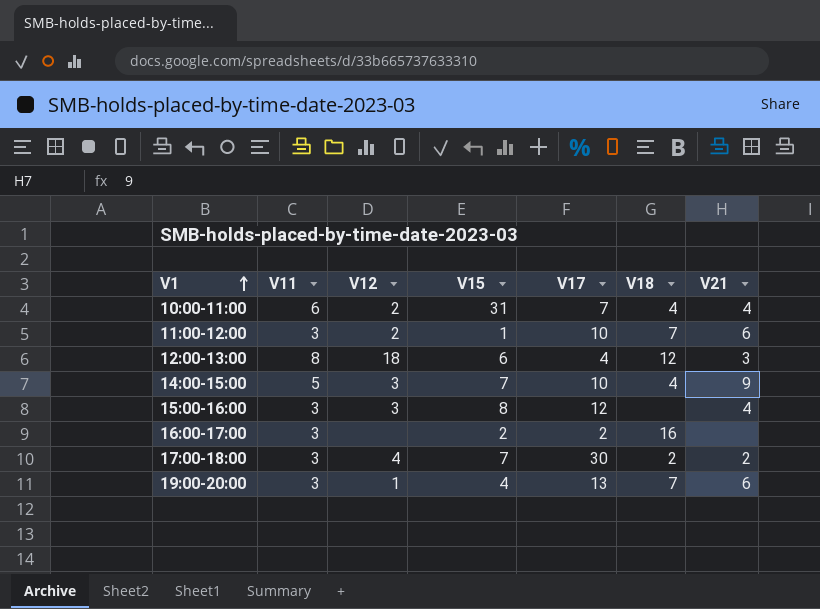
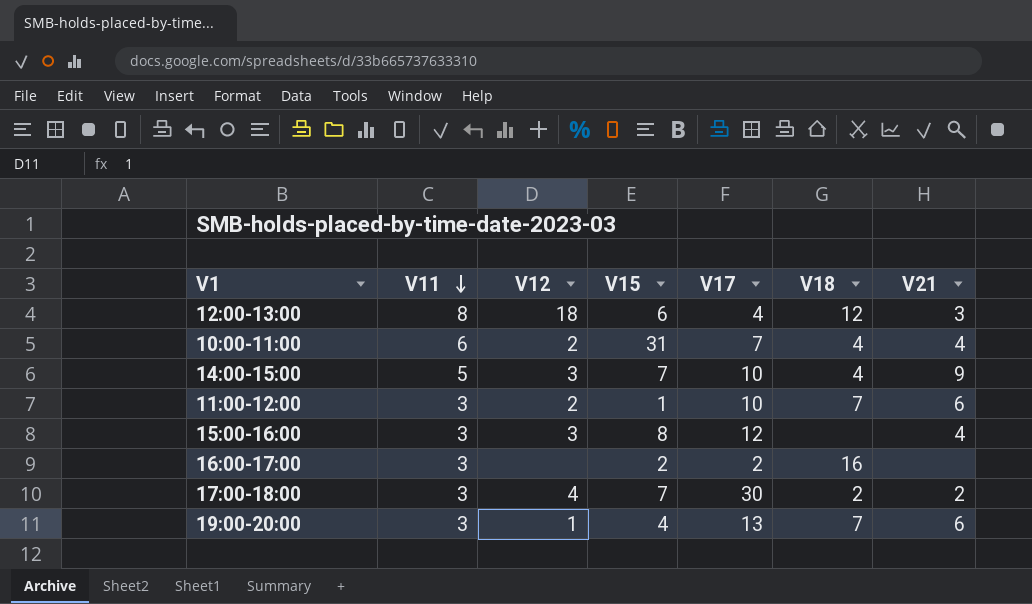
row order: V1 ascending -> V11 descending

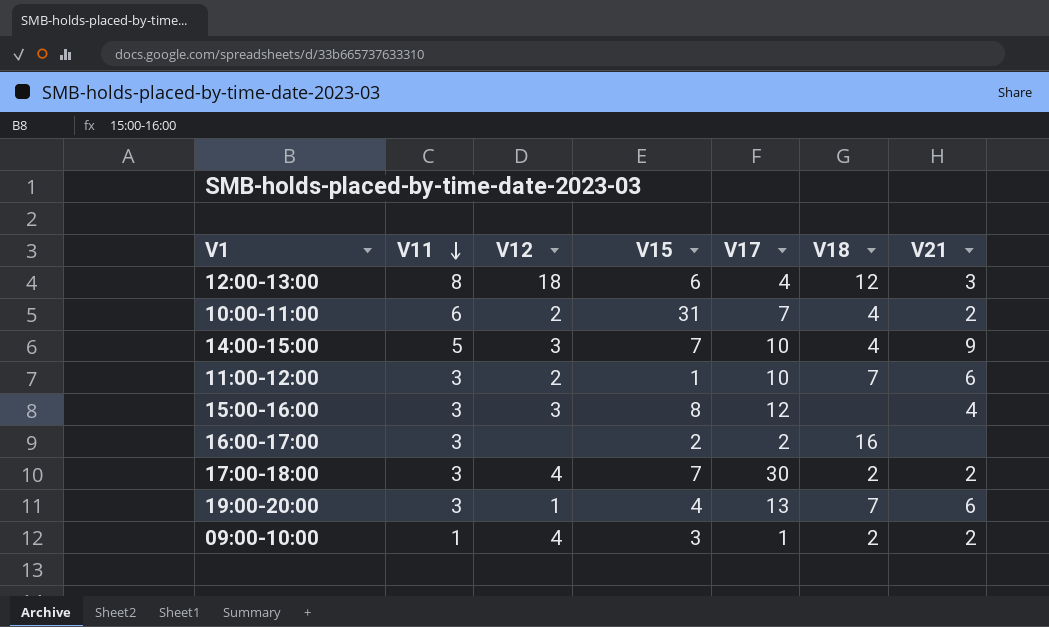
10:00-11:00 | V21: 4 -> 2
row 09:00-10:00: none -> 1 | 4 | 3 | 1 | 2 | 2

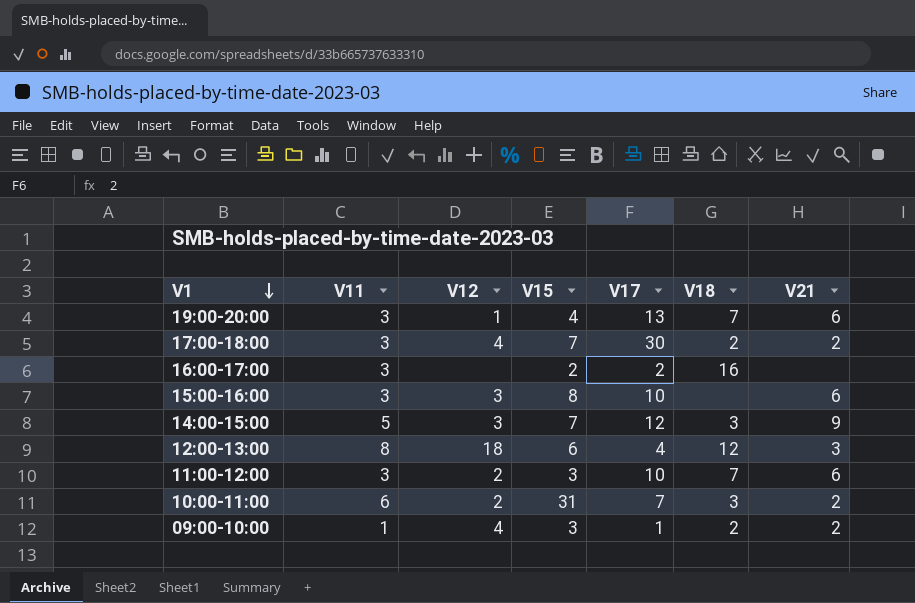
row order: V11 descending -> V1 descending
15:00-16:00 | V17: 12 -> 10
15:00-16:00 | V21: 4 -> 6
14:00-15:00 | V17: 10 -> 12
14:00-15:00 | V18: 4 -> 3
11:00-12:00 | V15: 1 -> 3
10:00-11:00 | V18: 4 -> 3

